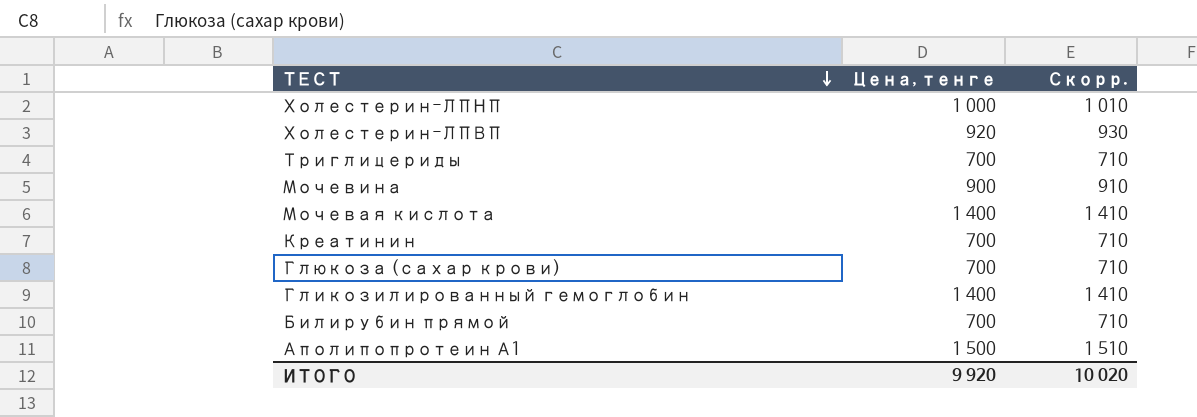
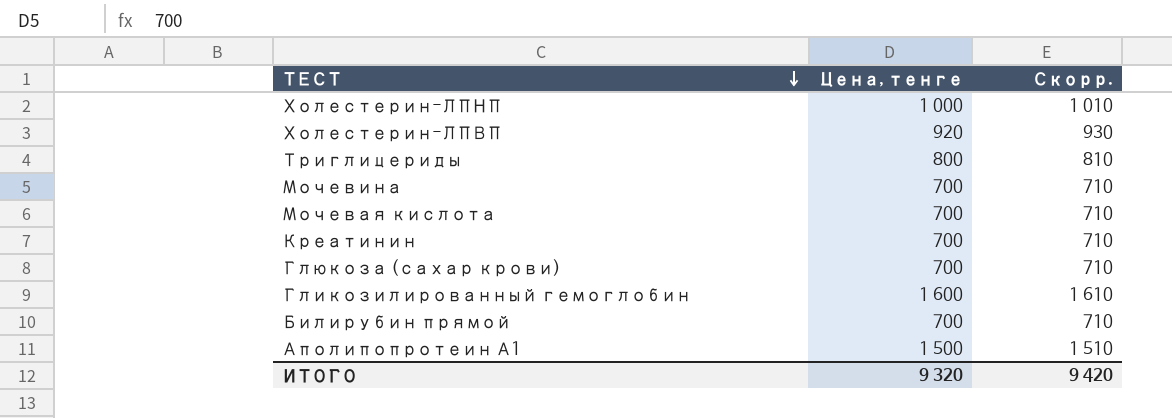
Триглицериды | Цена, тенге: 700 -> 800
Триглицериды | Скорр.: 710 -> 810
Мочевина | Цена, тенге: 900 -> 700
Мочевина | Скорр.: 910 -> 710
Мочевая кислота | Цена, тенге: 1 400 -> 700
Мочевая кислота | Скорр.: 1 410 -> 710
Гликозилированный гемоглобин | Цена, тенге: 1 400 -> 1 600
Гликозилированный гемоглобин | Скорр.: 1 410 -> 1 610
ИТОГО | Цена, тенге: 9 920 -> 9 320
ИТОГО | Скорр.: 10 020 -> 9 420

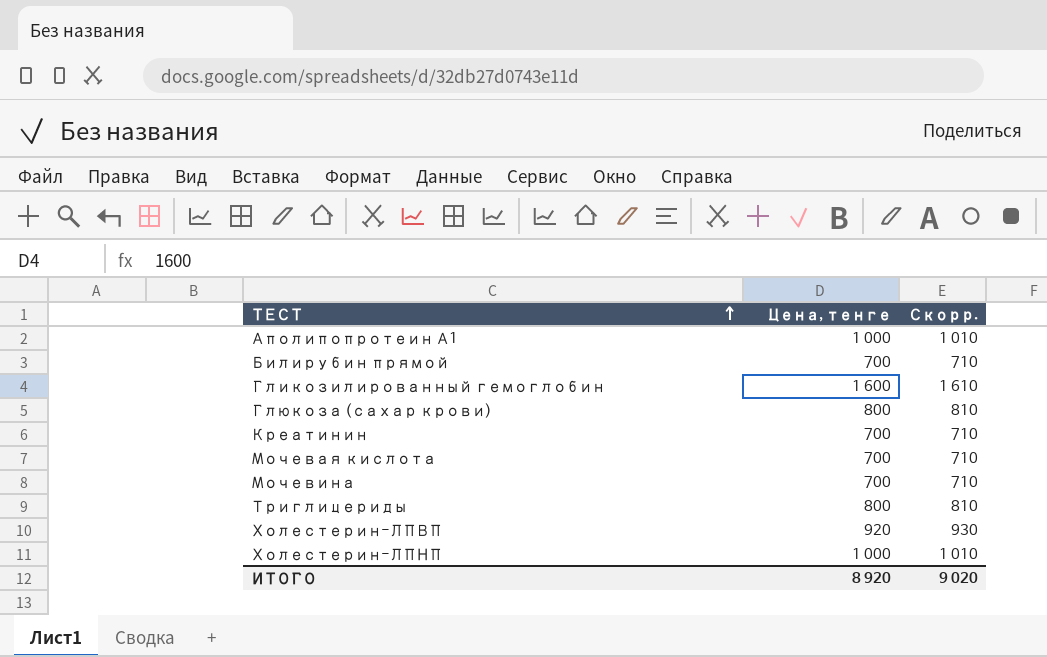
row order: ТЕСТ descending -> ТЕСТ ascending
Аполипопротеин А1 | Цена, тенге: 1 500 -> 1 000
Аполипопротеин А1 | Скорр.: 1 510 -> 1 010
Глюкоза (сахар крови) | Цена, тенге: 700 -> 800
Глюкоза (сахар крови) | Скорр.: 710 -> 810
ИТОГО | Цена, тенге: 9 320 -> 8 920
ИТОГО | Скорр.: 9 420 -> 9 020

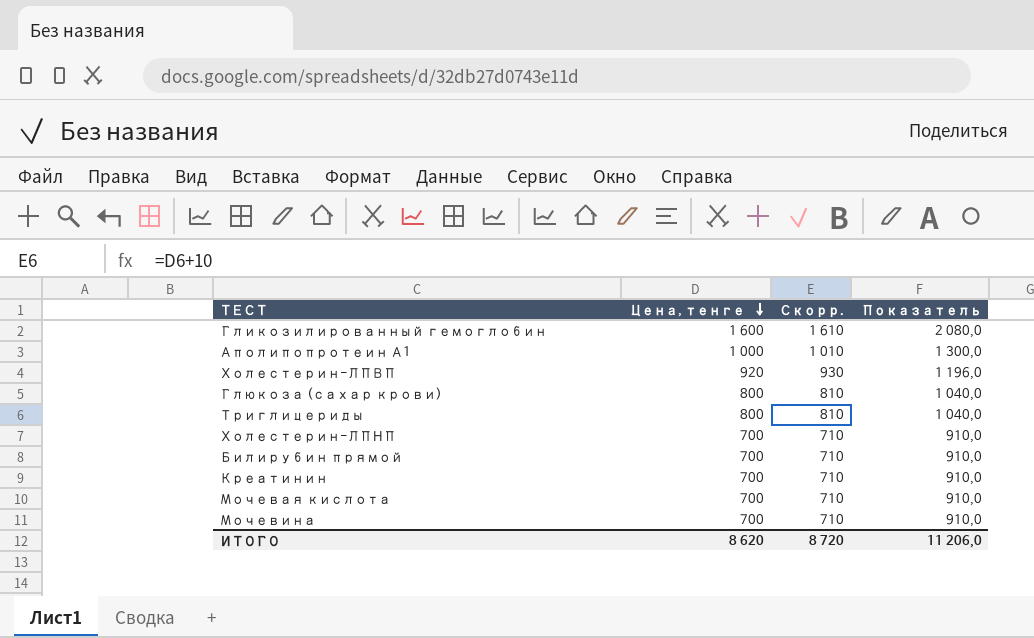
row order: ТЕСТ ascending -> Цена, тенге descending
column Показатель | formula: none -> [Цена, тенге] * 1,3
Холестерин-ЛПНП | Цена, тенге: 1 000 -> 700
Холестерин-ЛПНП | Скорр.: 1 010 -> 710
ИТОГО | Цена, тенге: 8 920 -> 8 620
ИТОГО | Скорр.: 9 020 -> 8 720

